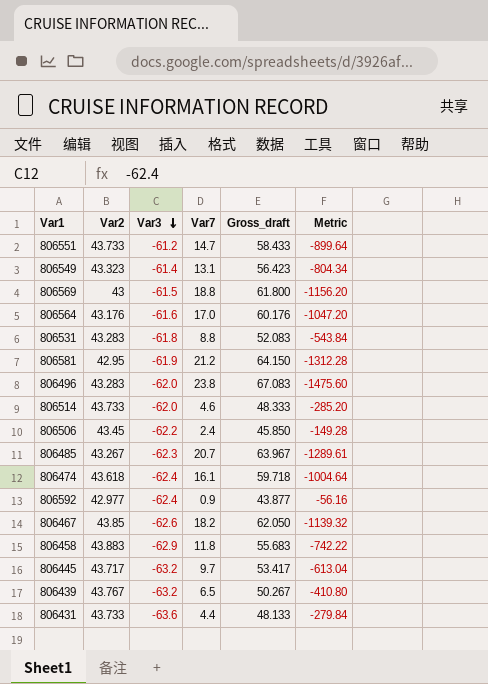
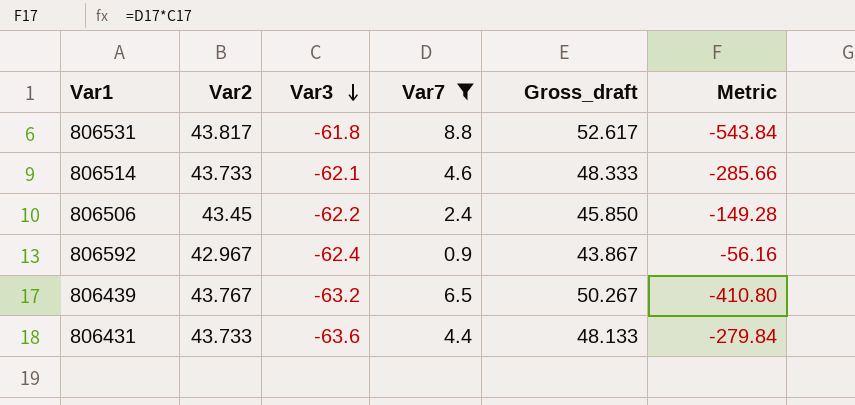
filter: none -> Var7 <= 8.8
806531 | Var2: 43.283 -> 43.817
806531 | Gross_draft: 52.083 -> 52.617
806514 | Var3: -62.0 -> -62.1
806514 | Metric: -285.20 -> -285.66
806592 | Var2: 42.977 -> 42.967
806592 | Gross_draft: 43.877 -> 43.867

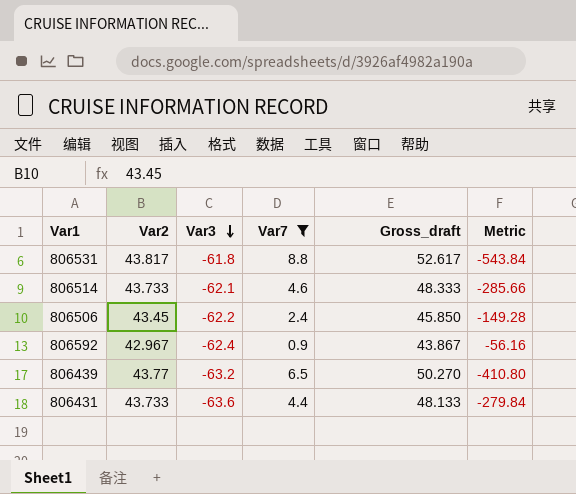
806439 | Var2: 43.767 -> 43.77
806439 | Gross_draft: 50.267 -> 50.270

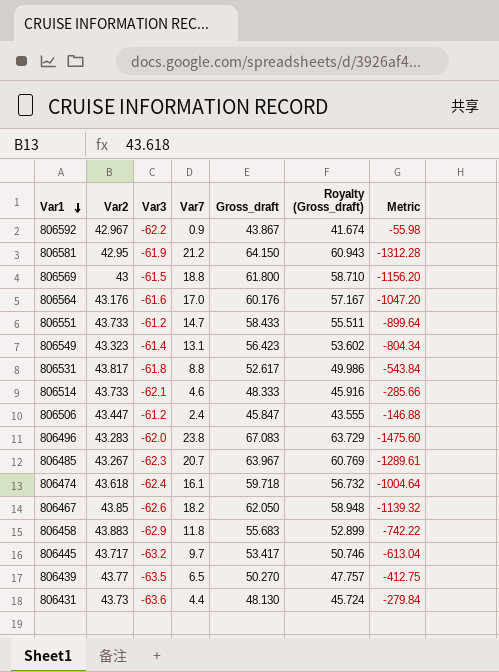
filter: Var7 <= 8.8 -> none
row order: Var3 descending -> Var1 descending
column Royalty (Gross_draft) | formula: none -> [Gross_draft] * 0.95
806592 | Var3: -62.4 -> -62.2
806592 | Metric: -56.16 -> -55.98
806506 | Var2: 43.45 -> 43.447
806506 | Var3: -62.2 -> -61.2
806506 | Gross_draft: 45.850 -> 45.847
806506 | Metric: -149.28 -> -146.88
806439 | Var3: -63.2 -> -63.5
806439 | Metric: -410.80 -> -412.75
806431 | Var2: 43.733 -> 43.73
806431 | Gross_draft: 48.133 -> 48.130

